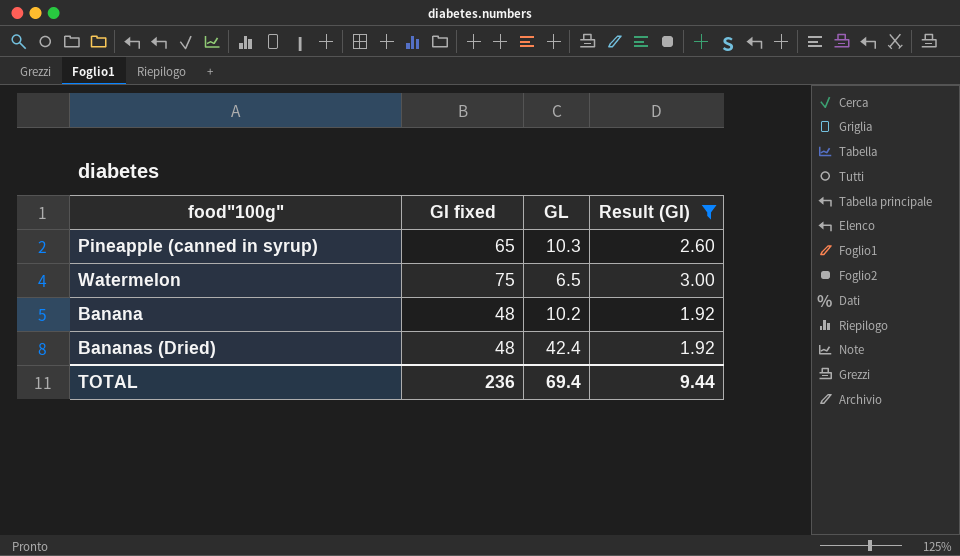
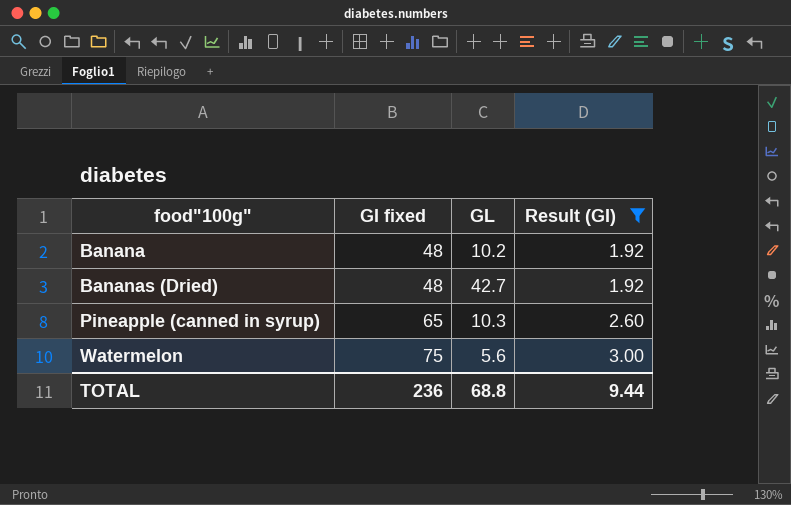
row order: none -> food"100g" ascending
Bananas (Dried) | GL: 42.4 -> 42.7
Watermelon | GL: 6.5 -> 5.6
TOTAL | GL: 69.4 -> 68.8

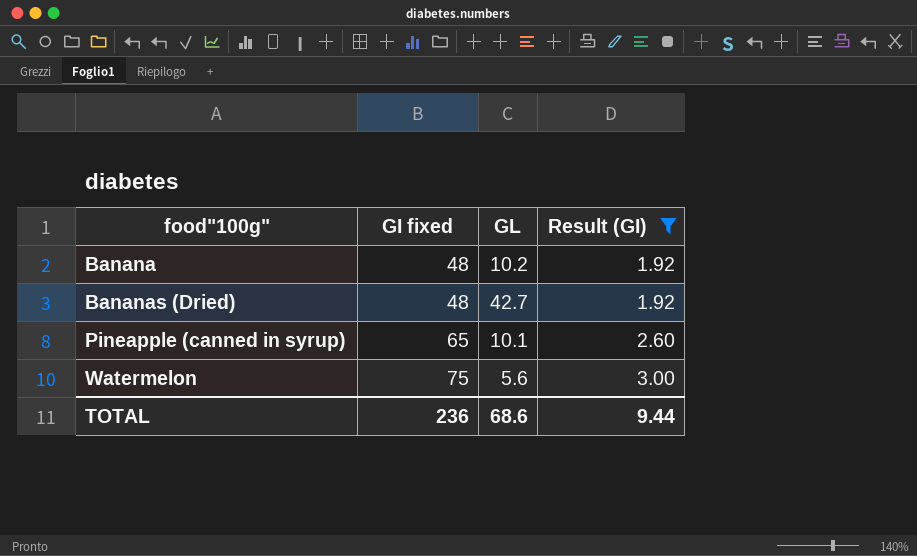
Pineapple (canned in syrup) | GL: 10.3 -> 10.1
TOTAL | GL: 68.8 -> 68.6

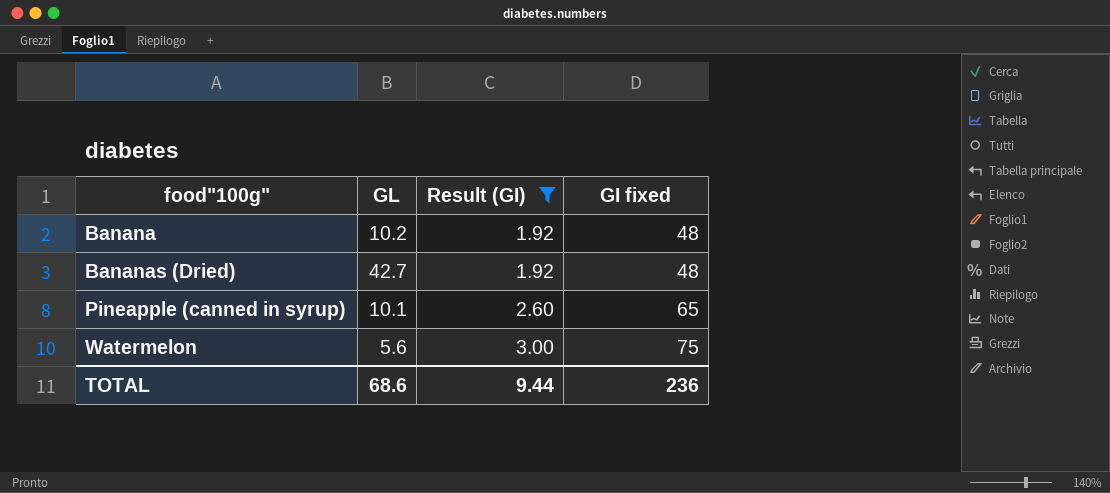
column GI fixed | position: 2 -> 4

